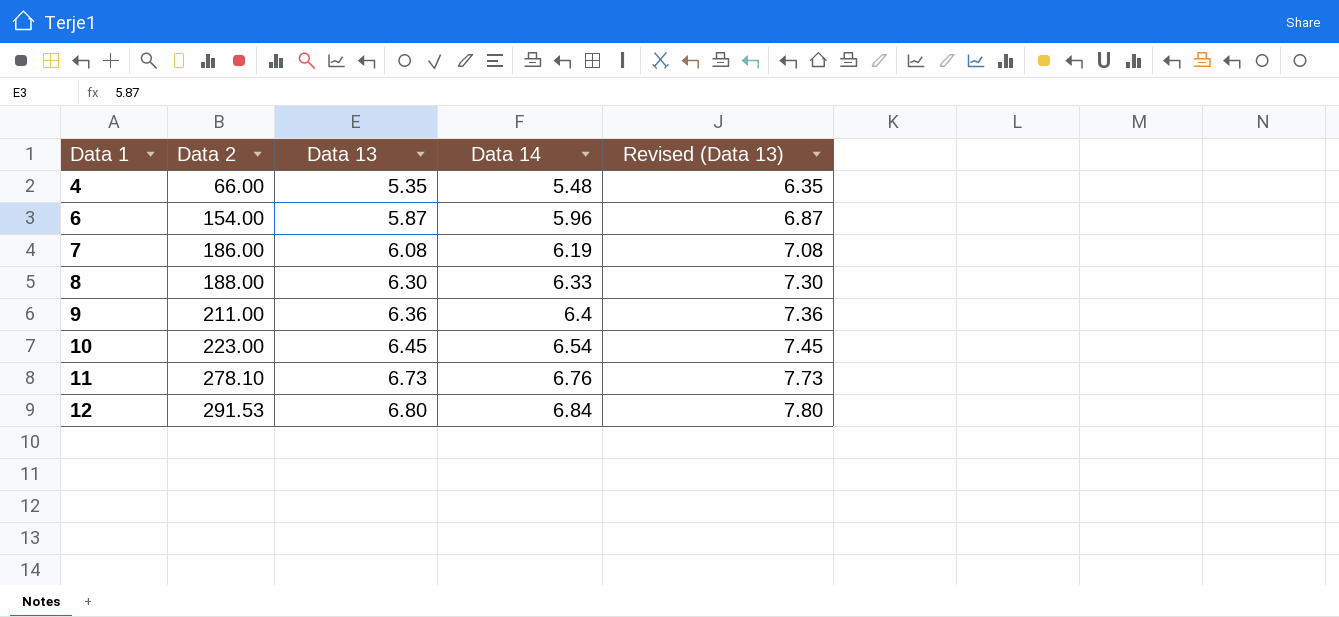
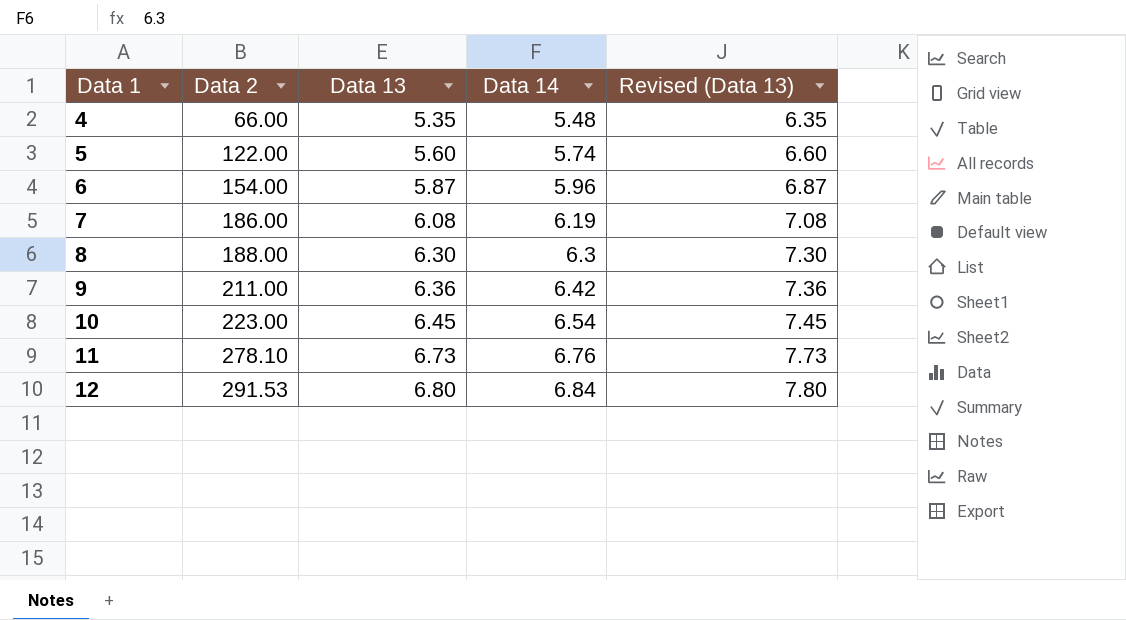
row 5: none -> 122.00 | 5.60 | 5.74 | 6.60
8 | Data 14: 6.33 -> 6.3
9 | Data 14: 6.4 -> 6.42

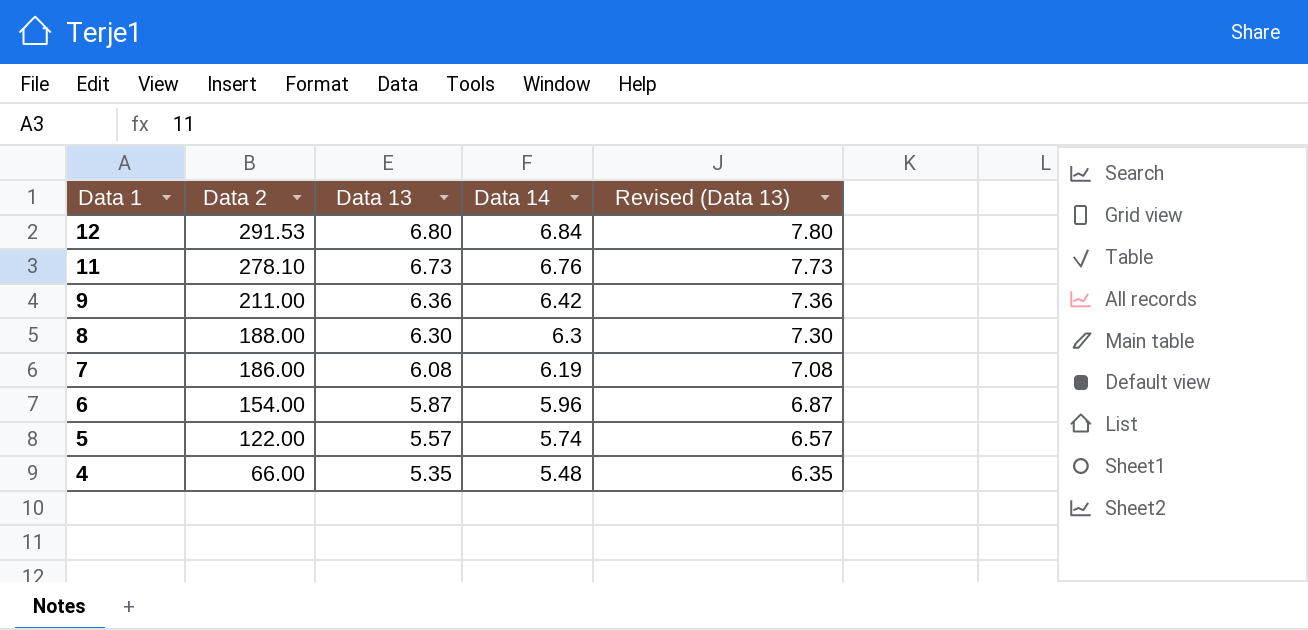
row order: Data 1 ascending -> Data 1 descending
row 10: 223.00 | 6.45 | 6.54 | 7.45 -> none
5 | Data 13: 5.60 -> 5.57
5 | Revised (Data 13): 6.60 -> 6.57

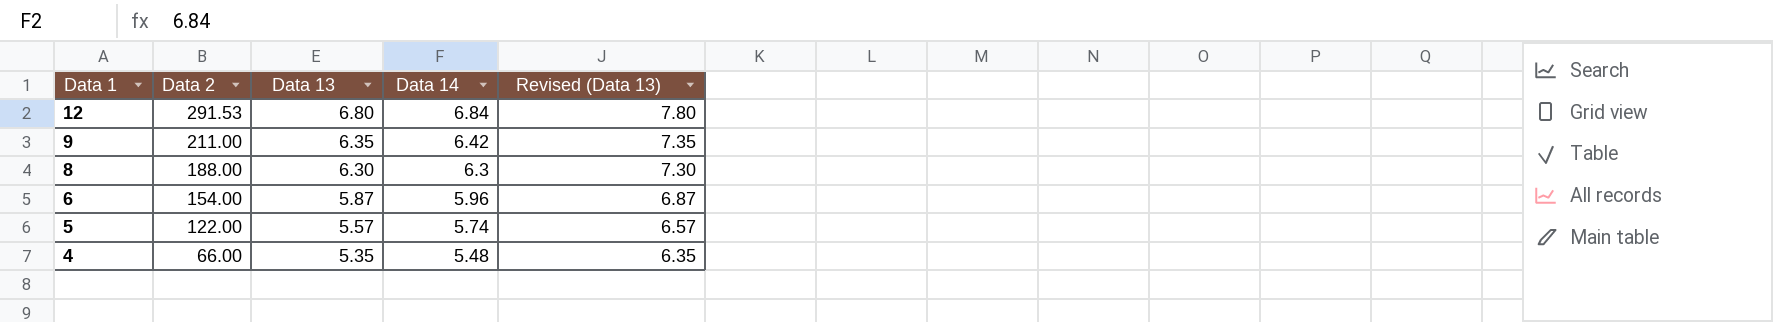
row 11: 278.10 | 6.73 | 6.76 | 7.73 -> none
row 7: 186.00 | 6.08 | 6.19 | 7.08 -> none
9 | Data 13: 6.36 -> 6.35
9 | Revised (Data 13): 7.36 -> 7.35

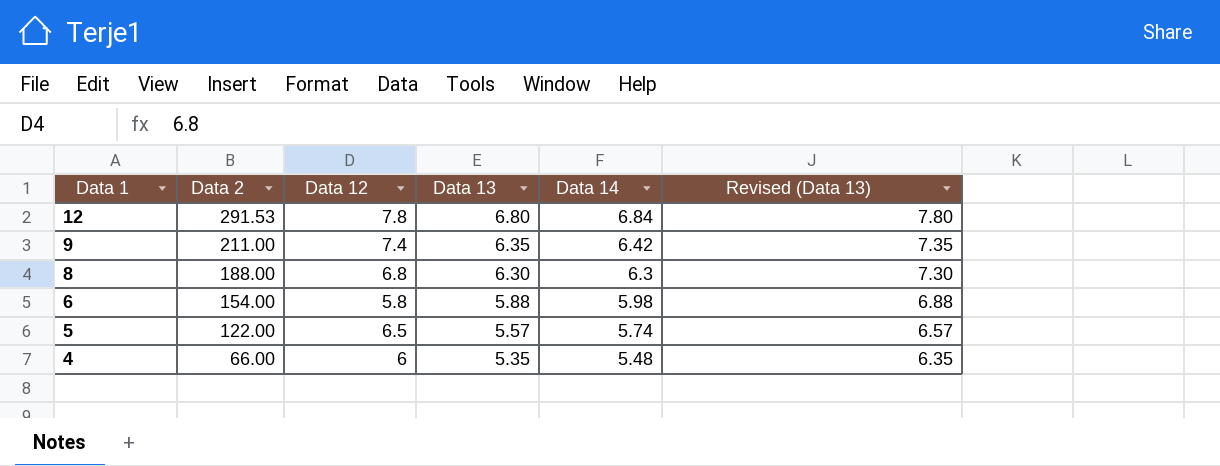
column Data 12 | position: none -> 3
6 | Data 13: 5.87 -> 5.88
6 | Data 14: 5.96 -> 5.98
6 | Revised (Data 13): 6.87 -> 6.88

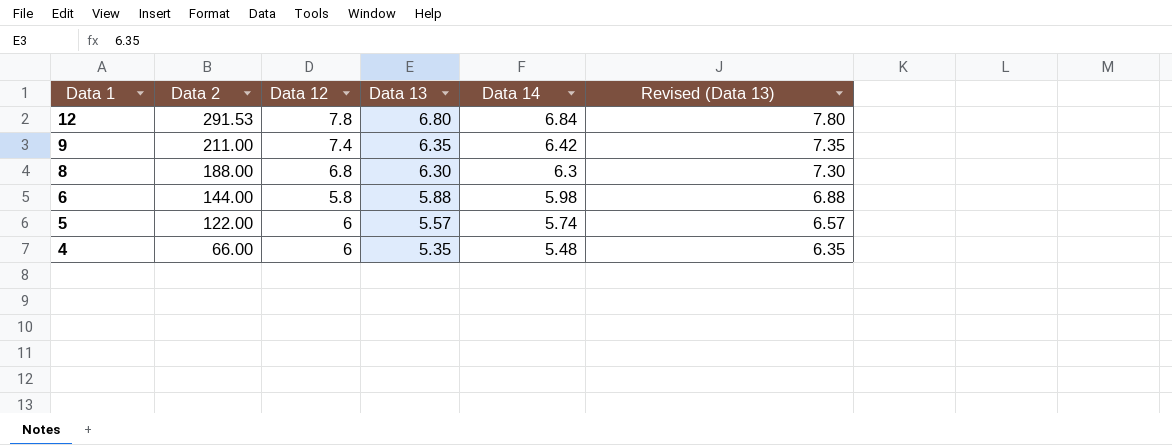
6 | Data 2: 154.00 -> 144.00
5 | Data 12: 6.5 -> 6

